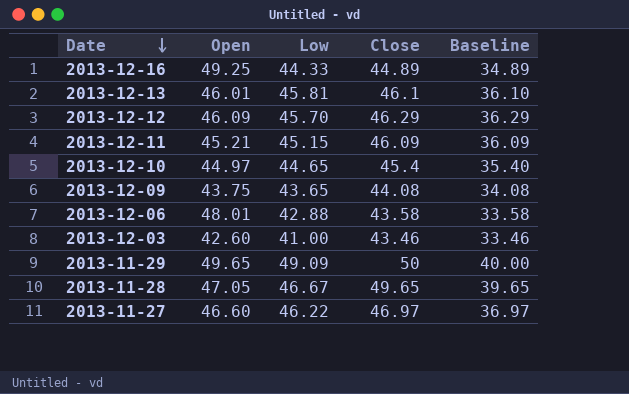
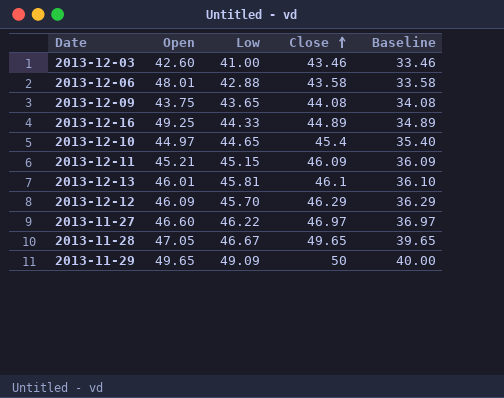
row order: Date descending -> Close ascending

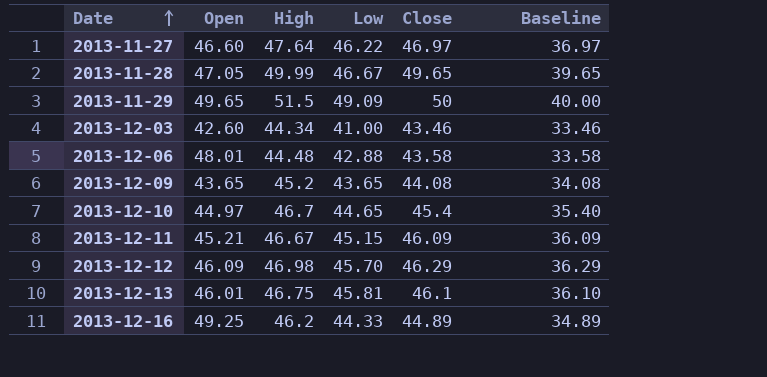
row order: Close ascending -> Date ascending
column High | position: none -> 3
2013-12-09 | Open: 43.75 -> 43.65

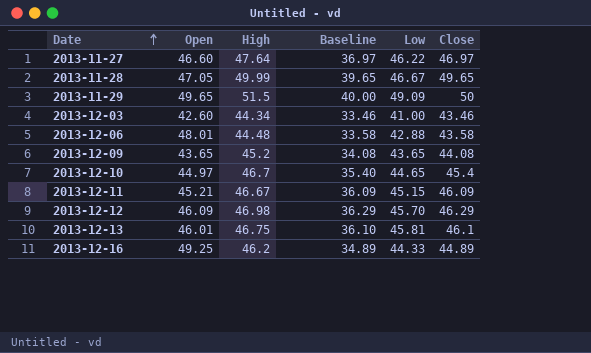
column Baseline | position: 6 -> 4

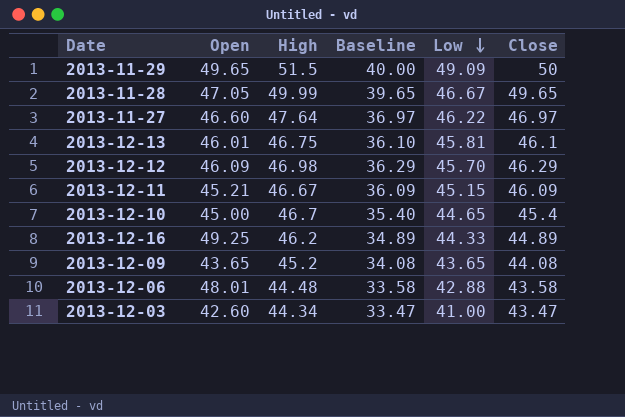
row order: Date ascending -> Low descending
2013-12-10 | Open: 44.97 -> 45.00
2013-12-03 | Baseline: 33.46 -> 33.47
2013-12-03 | Close: 43.46 -> 43.47

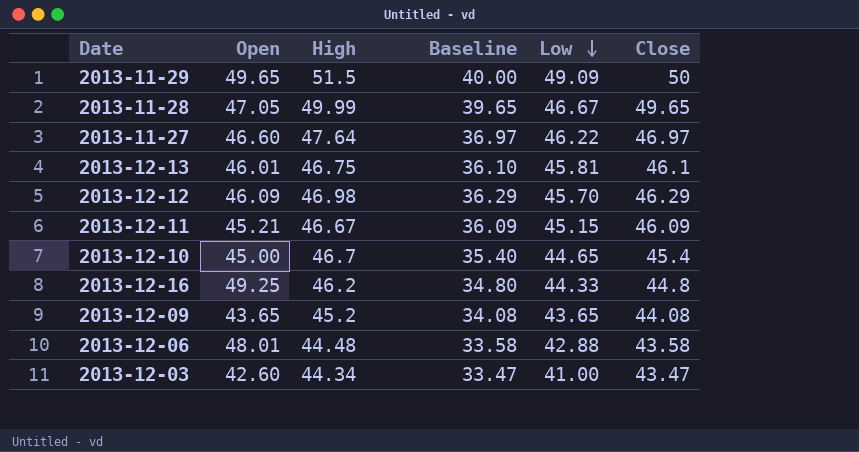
2013-12-16 | Baseline: 34.89 -> 34.80
2013-12-16 | Close: 44.89 -> 44.8

